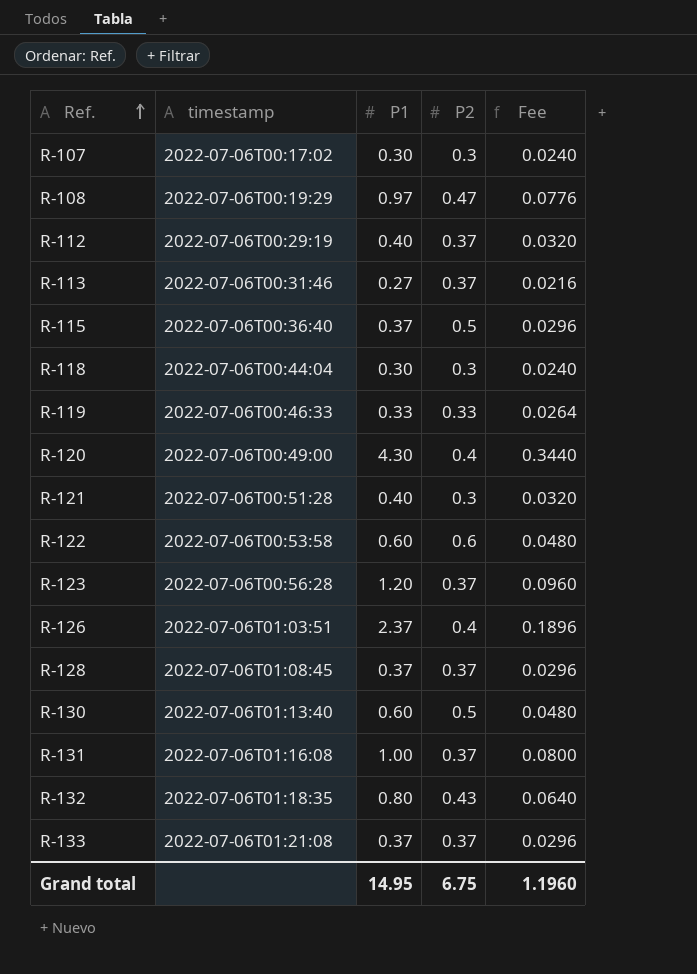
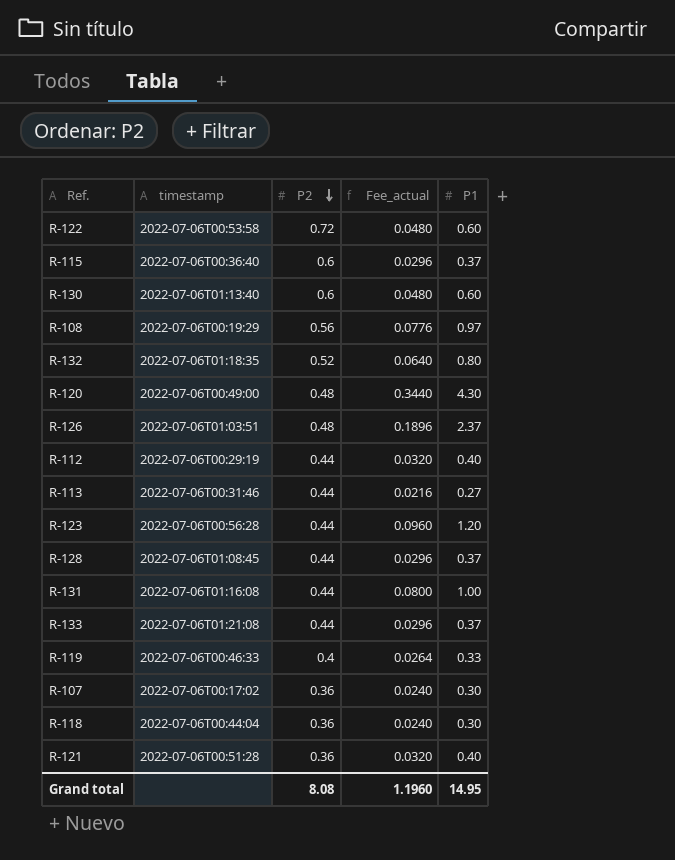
row order: Ref. ascending -> P2 descending
column name: Fee -> Fee_actual
column P1 | position: 3 -> 5
R-122 | P2: 0.6 -> 0.72
R-115 | P2: 0.5 -> 0.6
R-130 | P2: 0.5 -> 0.6
R-108 | P2: 0.47 -> 0.56
R-132 | P2: 0.43 -> 0.52
R-120 | P2: 0.4 -> 0.48
R-126 | P2: 0.4 -> 0.48
R-112 | P2: 0.37 -> 0.44
R-113 | P2: 0.37 -> 0.44
R-123 | P2: 0.37 -> 0.44
R-128 | P2: 0.37 -> 0.44
R-131 | P2: 0.37 -> 0.44
R-133 | P2: 0.37 -> 0.44
R-119 | P2: 0.33 -> 0.4
R-107 | P2: 0.3 -> 0.36
R-118 | P2: 0.3 -> 0.36
R-121 | P2: 0.3 -> 0.36
Grand total | P2: 6.75 -> 8.08

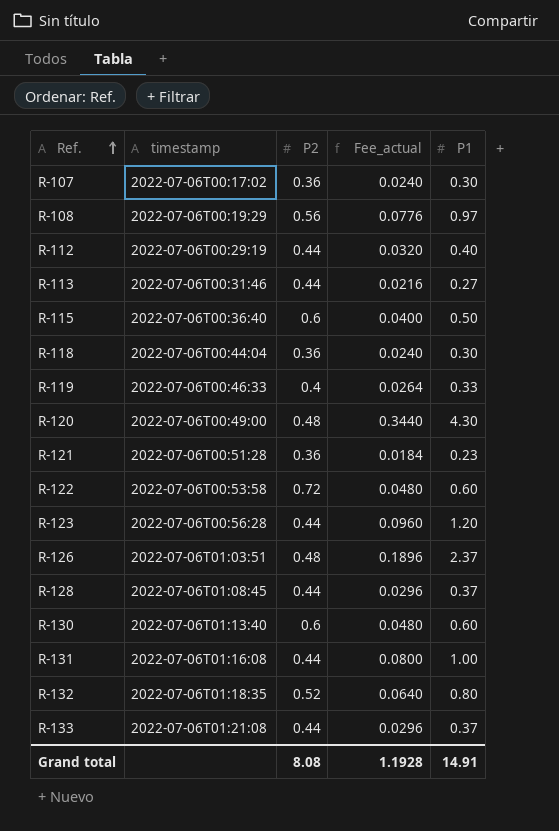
row order: P2 descending -> Ref. ascending
R-115 | Fee_actual: 0.0296 -> 0.0400
R-115 | P1: 0.37 -> 0.50
R-121 | Fee_actual: 0.0320 -> 0.0184
R-121 | P1: 0.40 -> 0.23
Grand total | Fee_actual: 1.1960 -> 1.1928
Grand total | P1: 14.95 -> 14.91

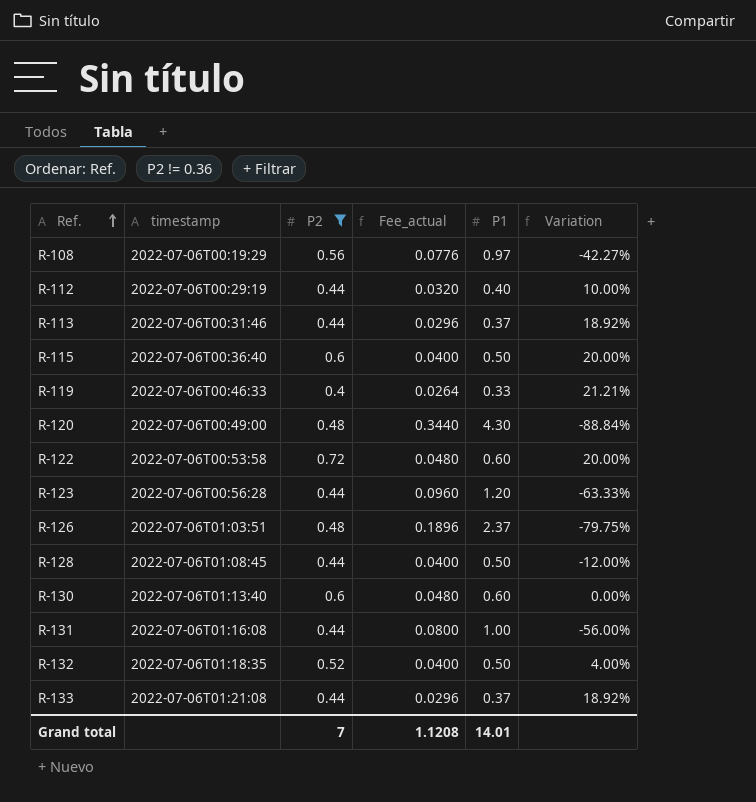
filter: none -> P2 != 0.36
column Variation | formula: none -> ([P2] - [P1]) / [P1]
R-113 | Fee_actual: 0.0216 -> 0.0296
R-113 | P1: 0.27 -> 0.37
R-128 | Fee_actual: 0.0296 -> 0.0400
R-128 | P1: 0.37 -> 0.50
R-132 | Fee_actual: 0.0640 -> 0.0400
R-132 | P1: 0.80 -> 0.50
Grand total | P2: 8.08 -> 7
Grand total | Fee_actual: 1.1928 -> 1.1208
Grand total | P1: 14.91 -> 14.01

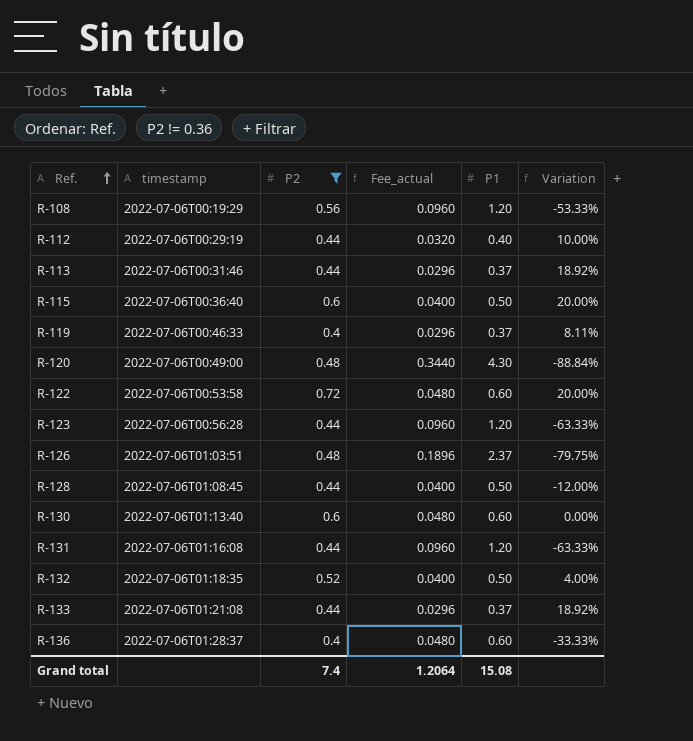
R-108 | Fee_actual: 0.0776 -> 0.0960
R-108 | P1: 0.97 -> 1.20
R-108 | Variation: -42.27% -> -53.33%
R-119 | Fee_actual: 0.0264 -> 0.0296
R-119 | P1: 0.33 -> 0.37
R-119 | Variation: 21.21% -> 8.11%
R-131 | Fee_actual: 0.0800 -> 0.0960
R-131 | P1: 1.00 -> 1.20
R-131 | Variation: -56.00% -> -63.33%
row R-136: none -> 2022-07-06T01:28:37 | 0.4 | 0.0480 | 0.60 | -33.33%
Grand total | P2: 7 -> 7.4
Grand total | Fee_actual: 1.1208 -> 1.2064
Grand total | P1: 14.01 -> 15.08

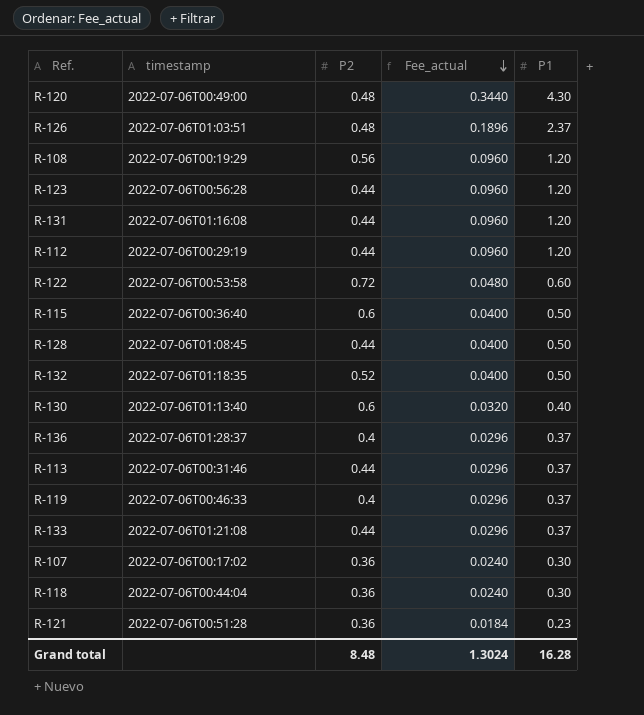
filter: P2 != 0.36 -> none
row order: Ref. ascending -> Fee_actual descending
column Variation | formula: ([P2] - [P1]) / [P1] -> none
R-112 | Fee_actual: 0.0320 -> 0.0960
R-112 | P1: 0.40 -> 1.20
R-130 | Fee_actual: 0.0480 -> 0.0320
R-130 | P1: 0.60 -> 0.40
R-136 | Fee_actual: 0.0480 -> 0.0296
R-136 | P1: 0.60 -> 0.37
Grand total | P2: 7.4 -> 8.48
Grand total | Fee_actual: 1.2064 -> 1.3024
Grand total | P1: 15.08 -> 16.28

